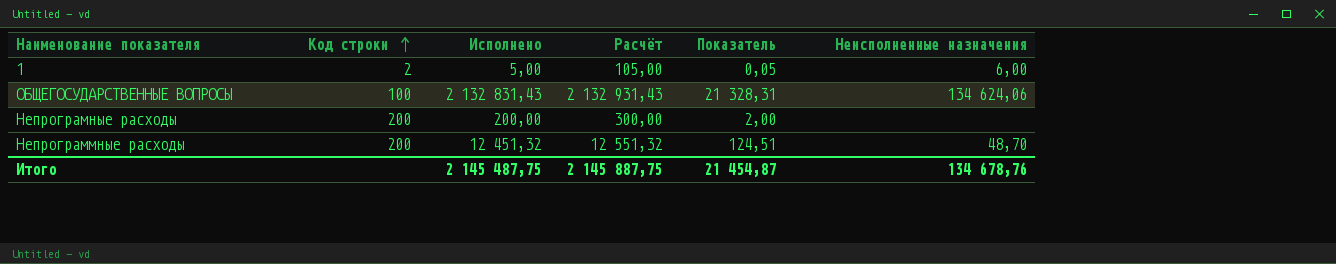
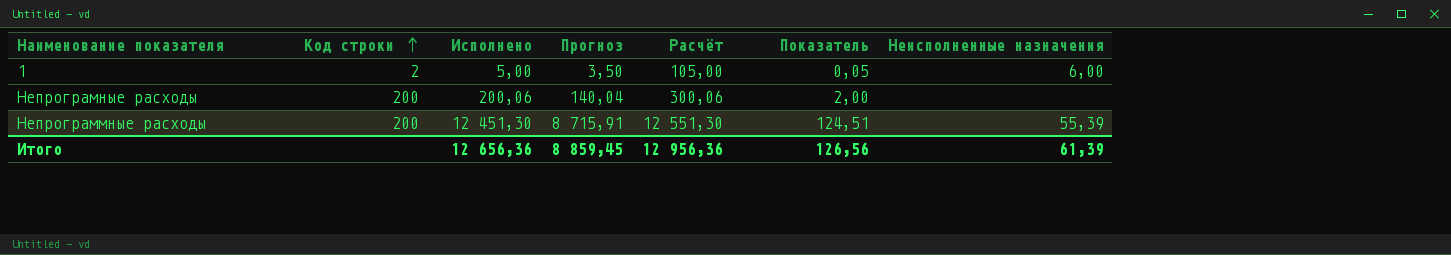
column Прогноз | formula: none -> [Исполнено] * 0,7
row ОБЩЕГОСУДАРСТВЕННЫЕ ВОПРОСЫ: 100 | 2 132 831,43 | 2 132 931,43 | 21 328,31 | 134 624,06 -> none
Непрограмные расходы | Исполнено: 200,00 -> 200,06
Непрограмные расходы | Расчёт: 300,00 -> 300,06
Непрограммные расходы | Исполнено: 12 451,32 -> 12 451,30
Непрограммные расходы | Расчёт: 12 551,32 -> 12 551,30
Непрограммные расходы | Неисполненные назначения: 48,70 -> 55,39
Итого | Исполнено: 2 145 487,75 -> 12 656,36
Итого | Расчёт: 2 145 887,75 -> 12 956,36
Итого | Показатель: 21 454,87 -> 126,56
Итого | Неисполненные назначения: 134 678,76 -> 61,39

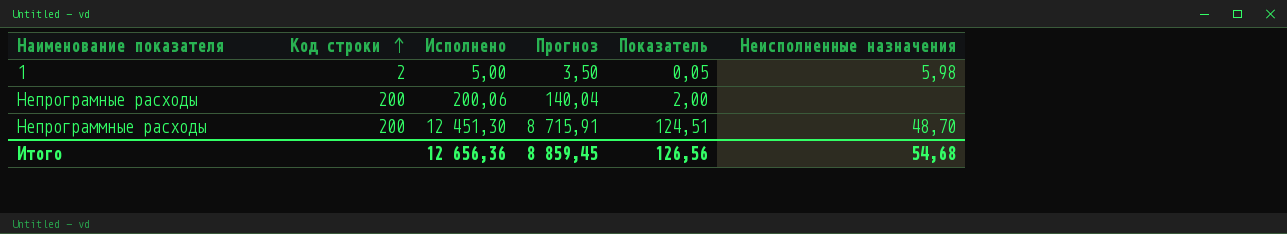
column Расчёт | formula: [Исполнено] + 100 -> none
1 | Неисполненные назначения: 6,00 -> 5,98
Непрограммные расходы | Неисполненные назначения: 55,39 -> 48,70
Итого | Неисполненные назначения: 61,39 -> 54,68

